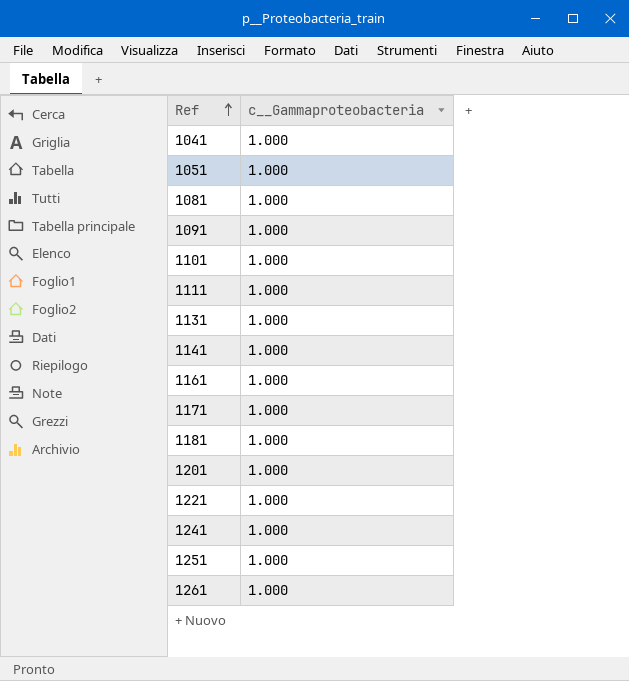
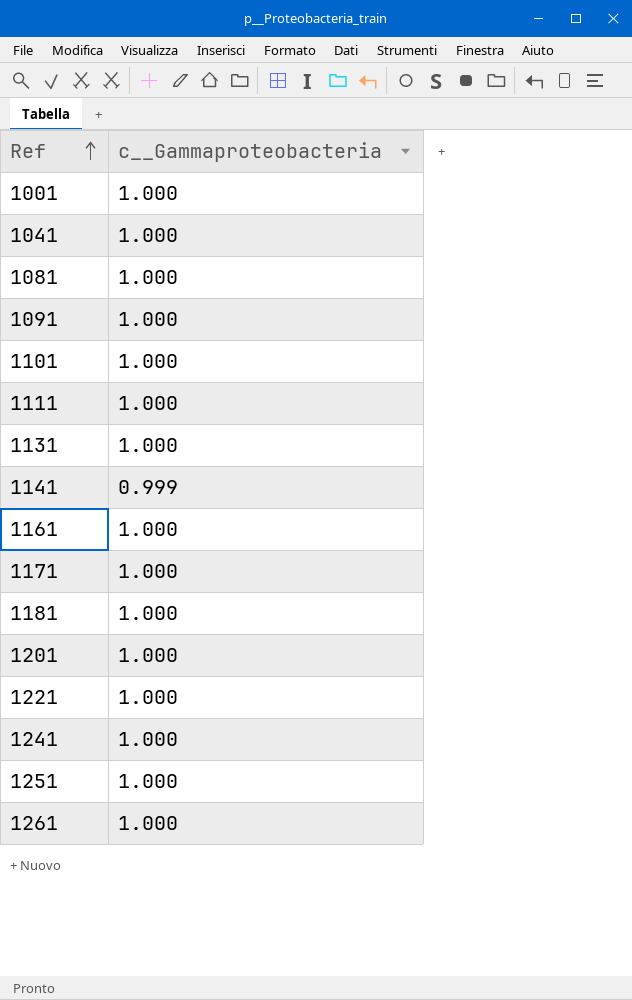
row 1051: 1.000 -> none
row 1001: none -> 1.000
1141 | c__Gammaproteobacteria: 1.000 -> 0.999

